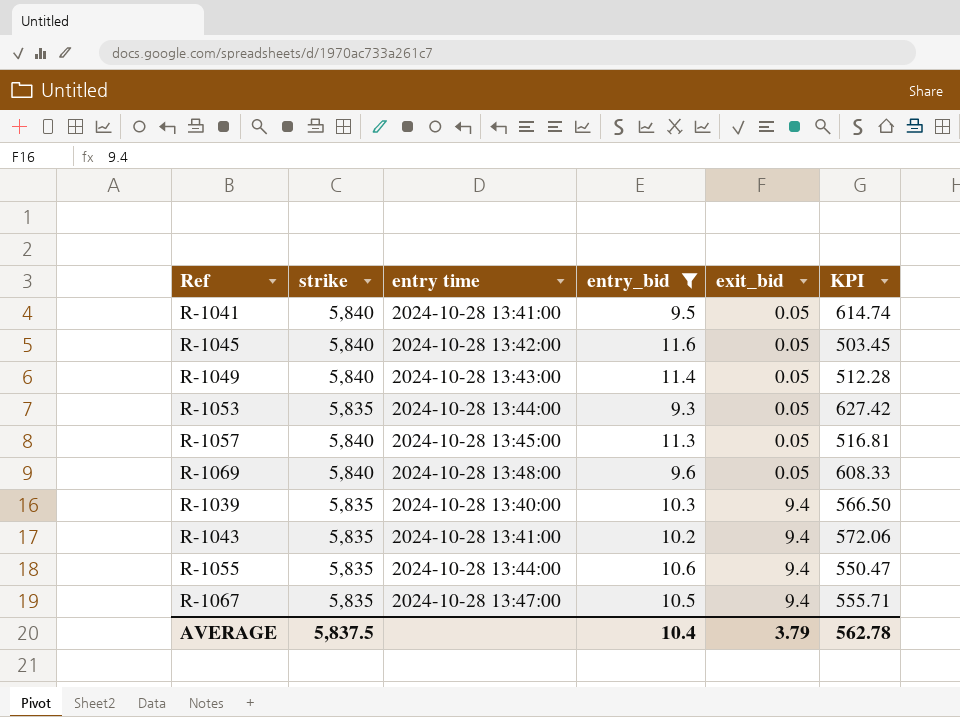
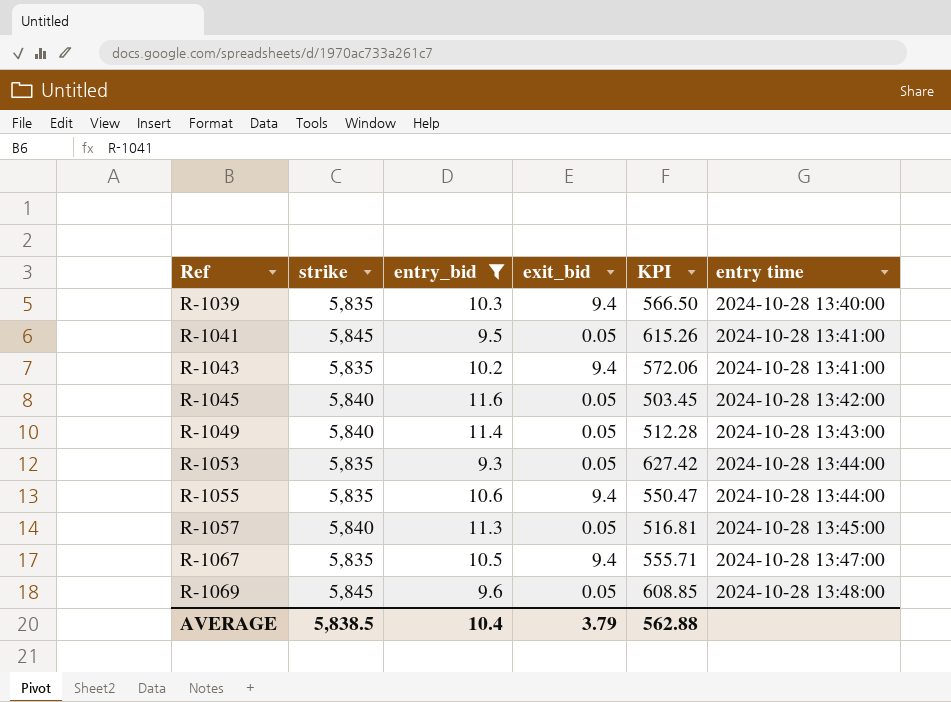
row order: exit_bid ascending -> Ref ascending
column entry time | position: 3 -> 6
R-1041 | strike: 5,840 -> 5,845
R-1041 | KPI: 614.74 -> 615.26
R-1069 | strike: 5,840 -> 5,845
R-1069 | KPI: 608.33 -> 608.85
AVERAGE | strike: 5,837.5 -> 5,838.5
AVERAGE | KPI: 562.78 -> 562.88

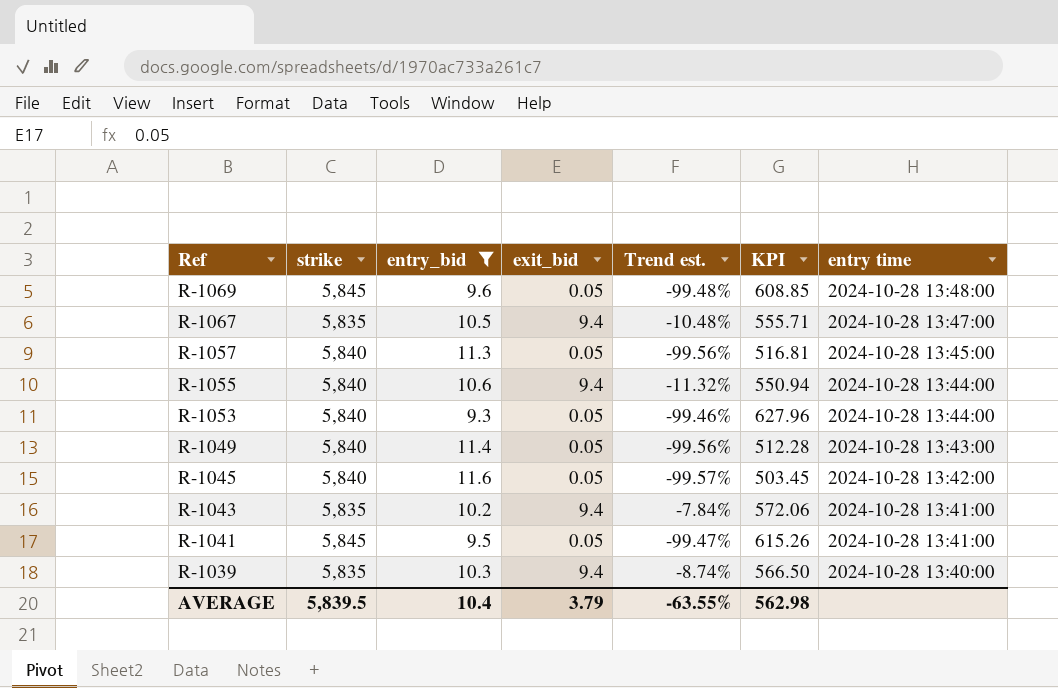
row order: Ref ascending -> Ref descending
column Trend est. | formula: none -> ([exit_bid] - [entry_bid]) / [entry_bid]
R-1055 | strike: 5,835 -> 5,840
R-1055 | KPI: 550.47 -> 550.94
R-1053 | strike: 5,835 -> 5,840
R-1053 | KPI: 627.42 -> 627.96
AVERAGE | strike: 5,838.5 -> 5,839.5
AVERAGE | KPI: 562.88 -> 562.98

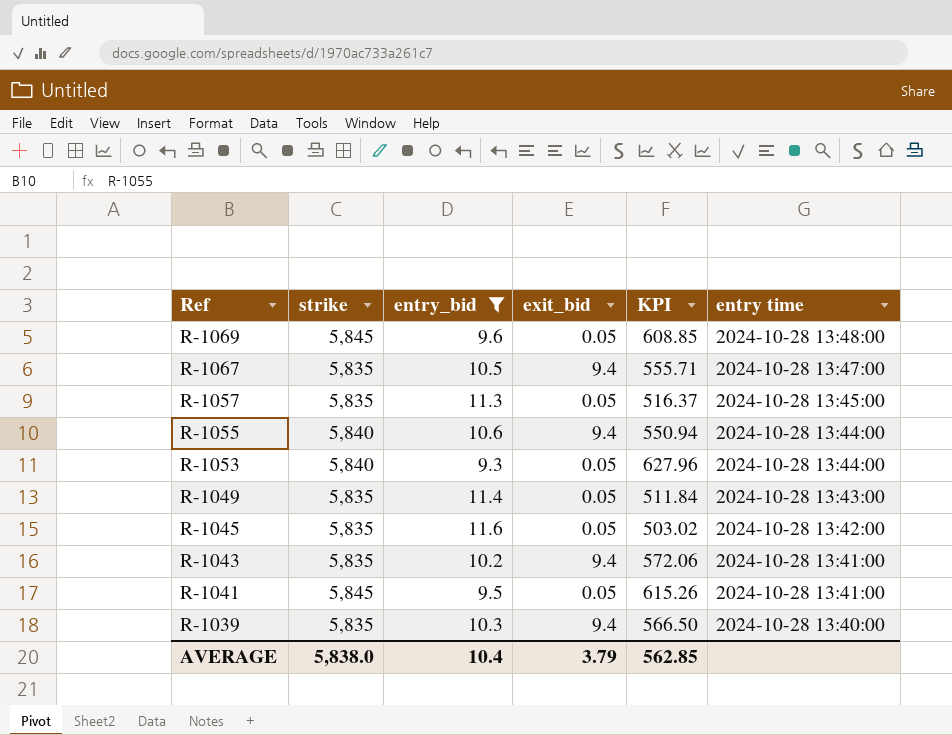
column Trend est. | formula: ([exit_bid] - [entry_bid]) / [entry_bid] -> none
R-1057 | strike: 5,840 -> 5,835
R-1057 | KPI: 516.81 -> 516.37
R-1049 | strike: 5,840 -> 5,835
R-1049 | KPI: 512.28 -> 511.84
R-1045 | strike: 5,840 -> 5,835
R-1045 | KPI: 503.45 -> 503.02
AVERAGE | strike: 5,839.5 -> 5,838.0
AVERAGE | KPI: 562.98 -> 562.85

